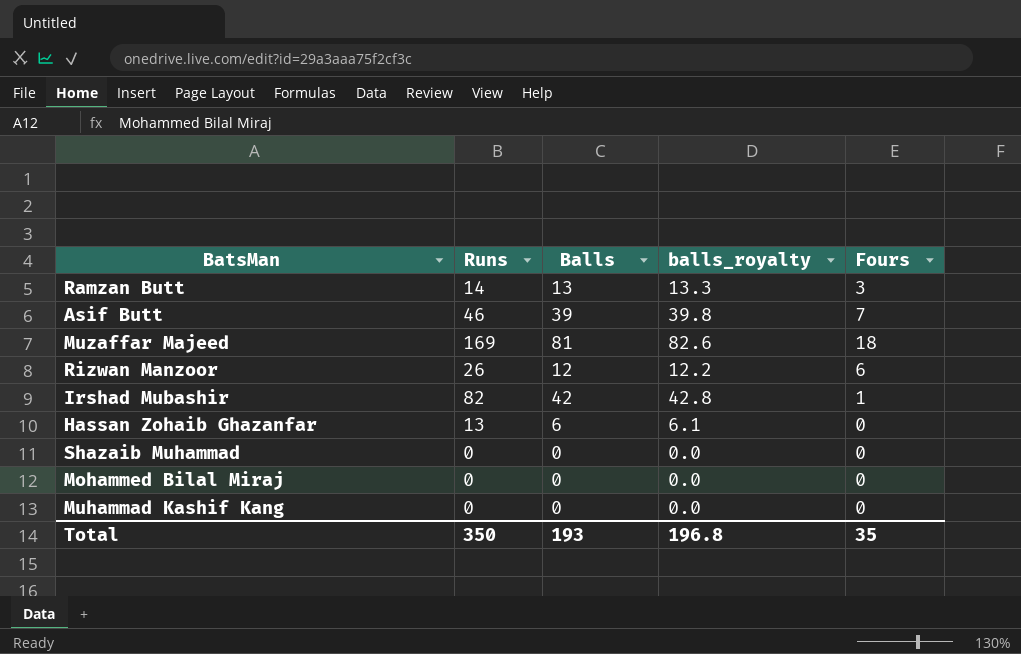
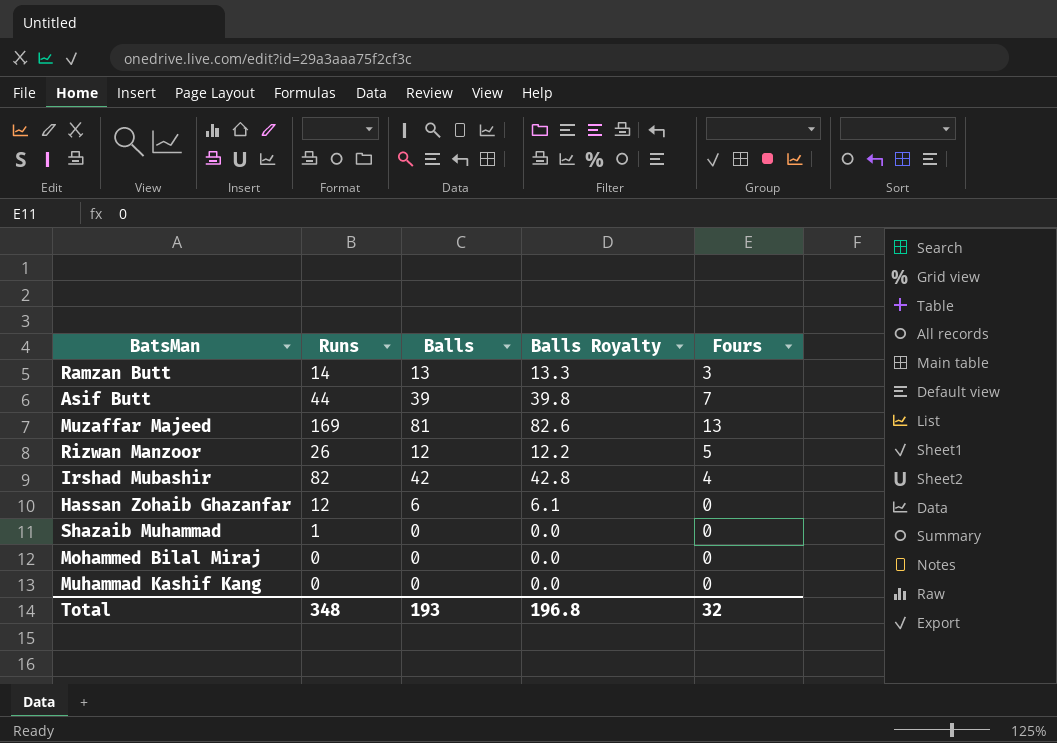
column name: balls_royalty -> Balls Royalty
Asif Butt | Runs: 46 -> 44
Muzaffar Majeed | Fours: 18 -> 13
Rizwan Manzoor | Fours: 6 -> 5
Irshad Mubashir | Fours: 1 -> 4
Hassan Zohaib Ghazanfar | Runs: 13 -> 12
Shazaib Muhammad | Runs: 0 -> 1
Total | Runs: 350 -> 348
Total | Fours: 35 -> 32

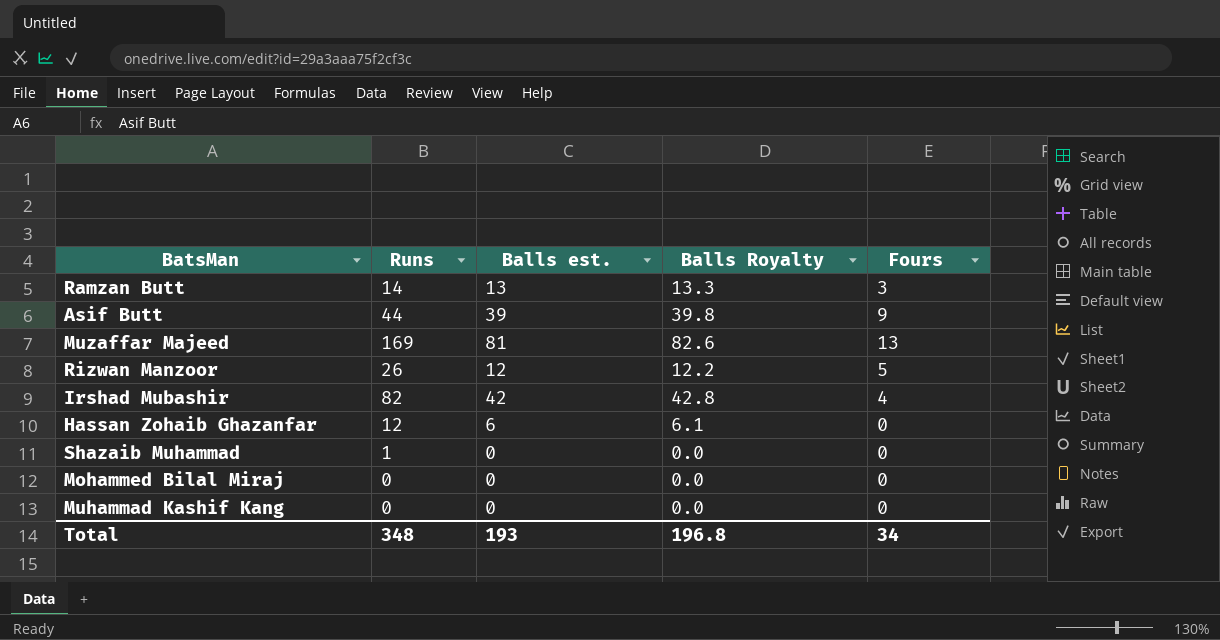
column name: Balls -> Balls est.
Asif Butt | Fours: 7 -> 9
Total | Fours: 32 -> 34

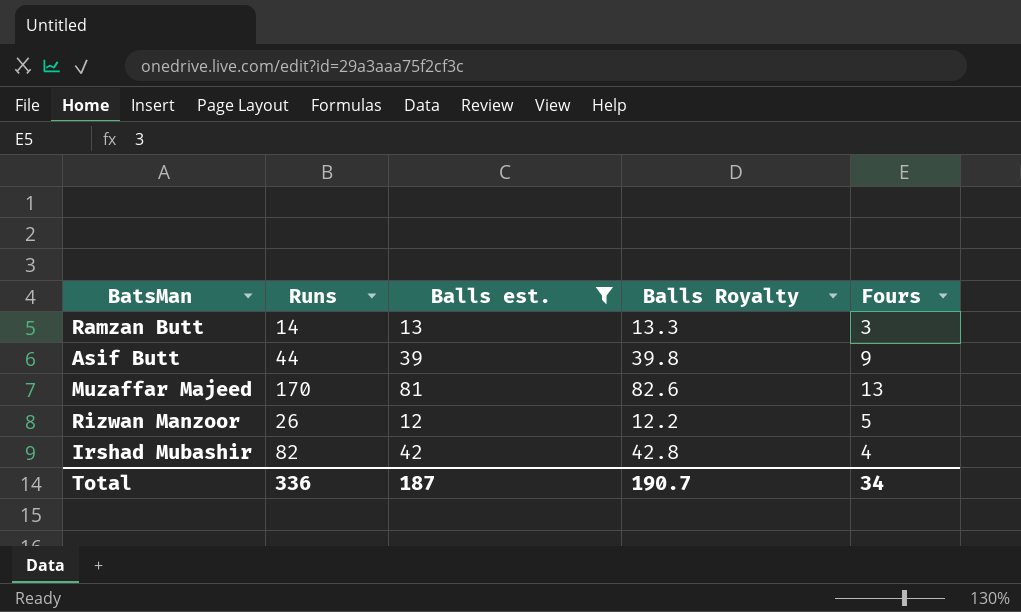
filter: none -> Balls est. >= 12
Muzaffar Majeed | Runs: 169 -> 170
Total | Runs: 348 -> 336
Total | Balls est.: 193 -> 187
Total | Balls Royalty: 196.8 -> 190.7

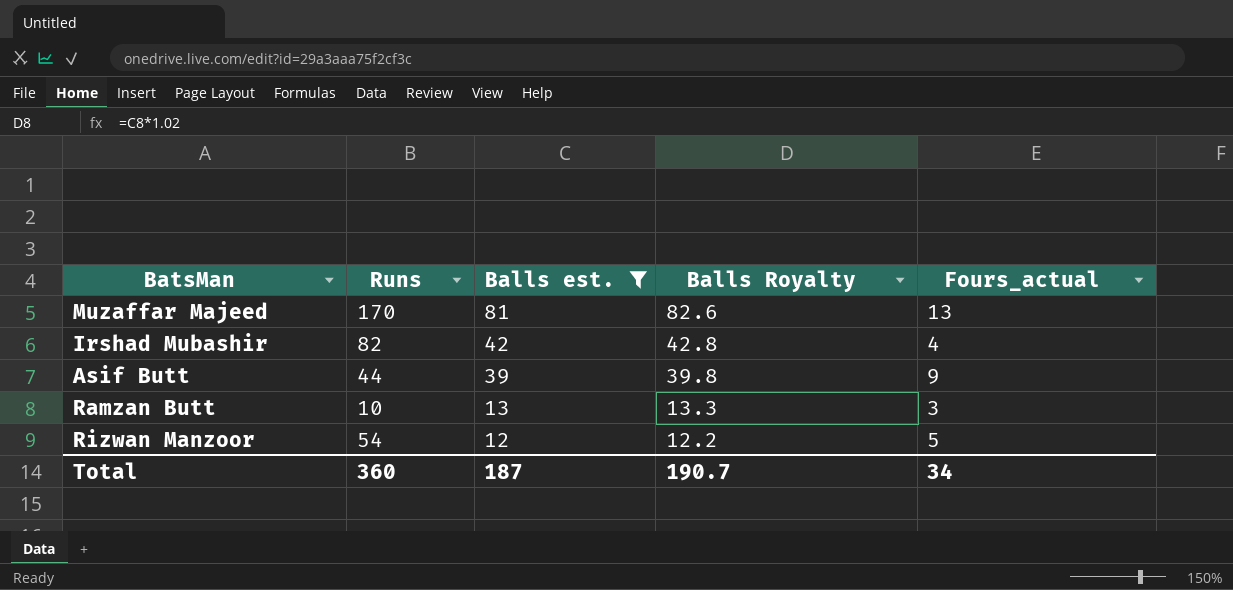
row order: none -> Balls est. descending
column name: Fours -> Fours_actual
Ramzan Butt | Runs: 14 -> 10
Rizwan Manzoor | Runs: 26 -> 54
Total | Runs: 336 -> 360

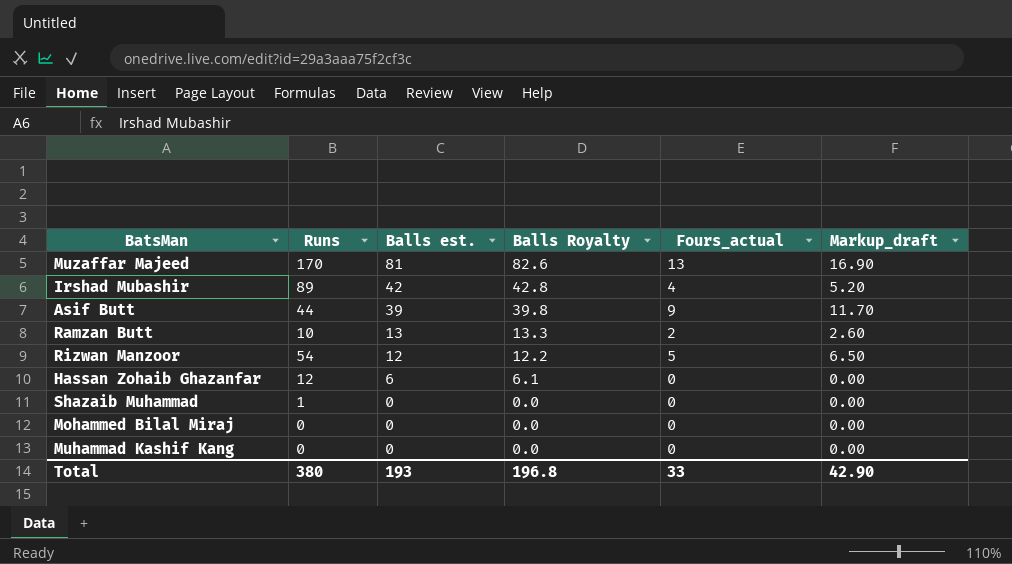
filter: Balls est. >= 12 -> none
column Markup_draft | formula: none -> [Fours_actual] * 1.3
Irshad Mubashir | Runs: 82 -> 89
Ramzan Butt | Fours_actual: 3 -> 2
Total | Runs: 360 -> 380
Total | Balls est.: 187 -> 193
Total | Balls Royalty: 190.7 -> 196.8
Total | Fours_actual: 34 -> 33

